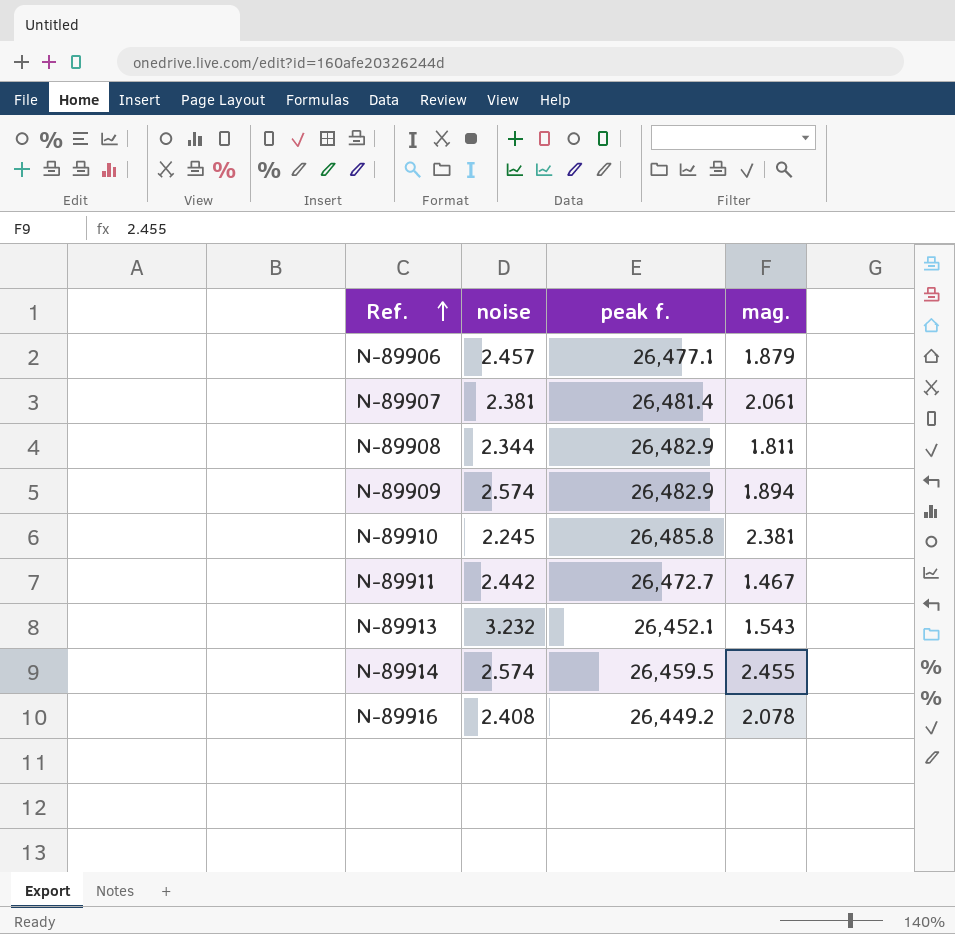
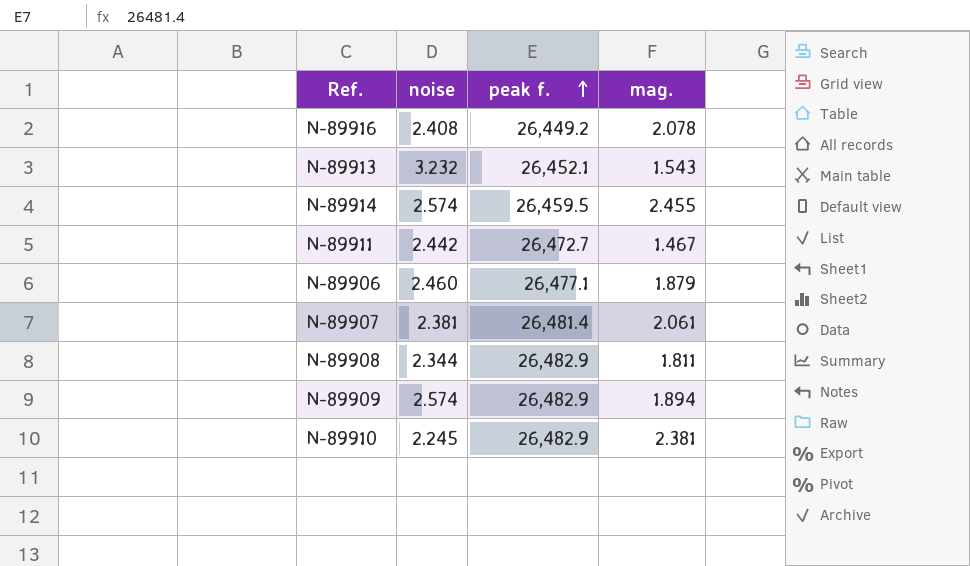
row order: Ref. ascending -> peak f. ascending
N-89906 | noise: 2.457 -> 2.460
N-89910 | peak f.: 26,485.8 -> 26,482.9

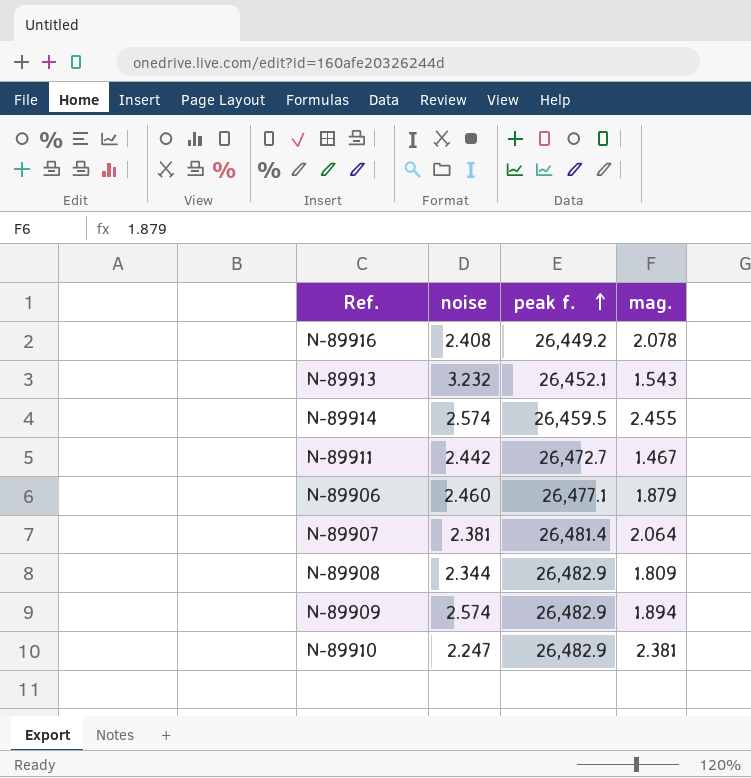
N-89907 | mag.: 2.061 -> 2.064
N-89908 | mag.: 1.811 -> 1.809
N-89910 | noise: 2.245 -> 2.247

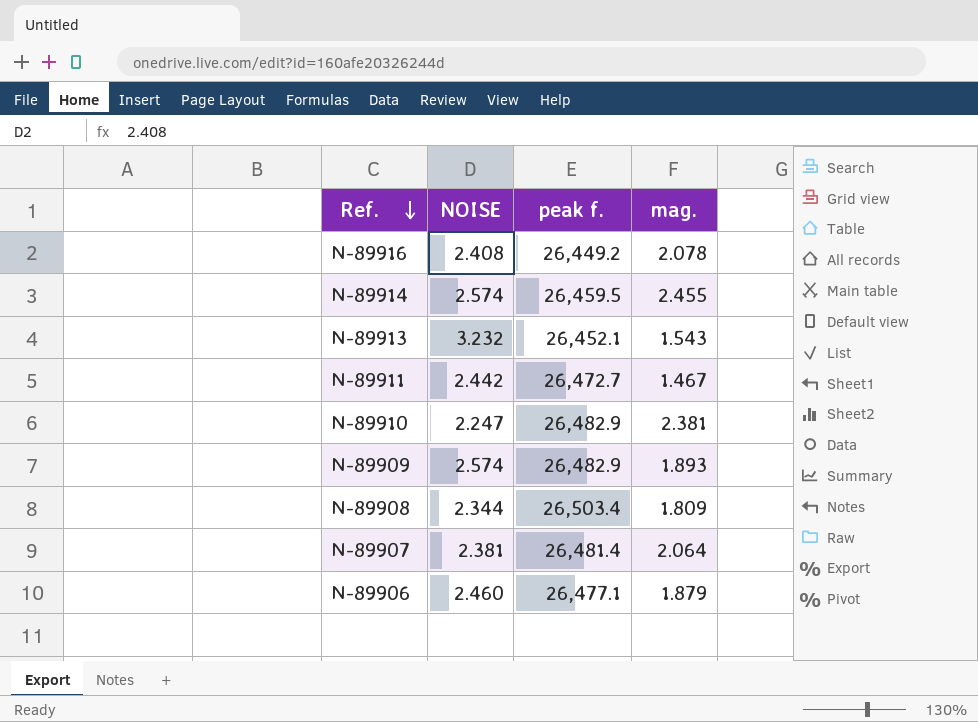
row order: peak f. ascending -> Ref. descending
column name: noise -> NOISE
N-89909 | mag.: 1.894 -> 1.893
N-89908 | peak f.: 26,482.9 -> 26,503.4

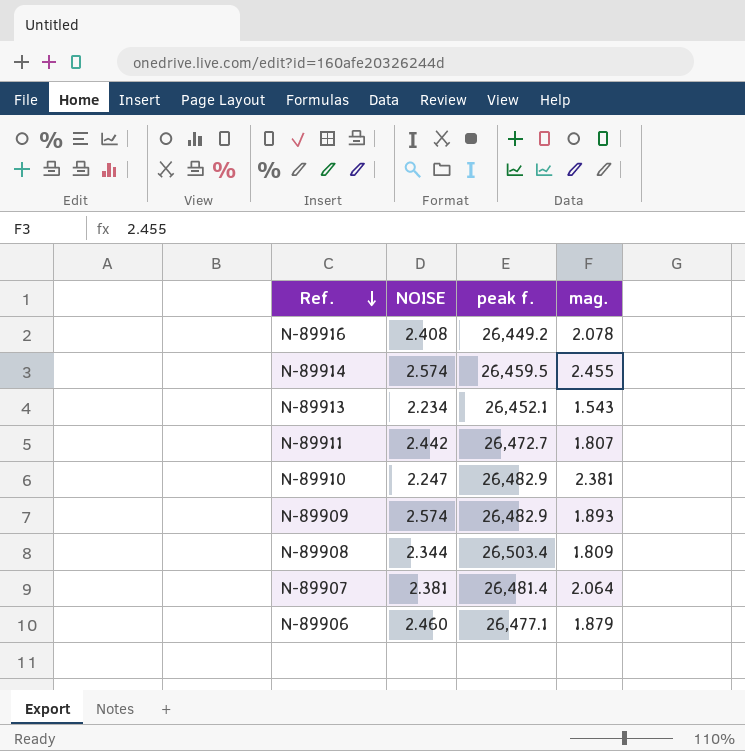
N-89913 | NOISE: 3.232 -> 2.234
N-89911 | mag.: 1.467 -> 1.807

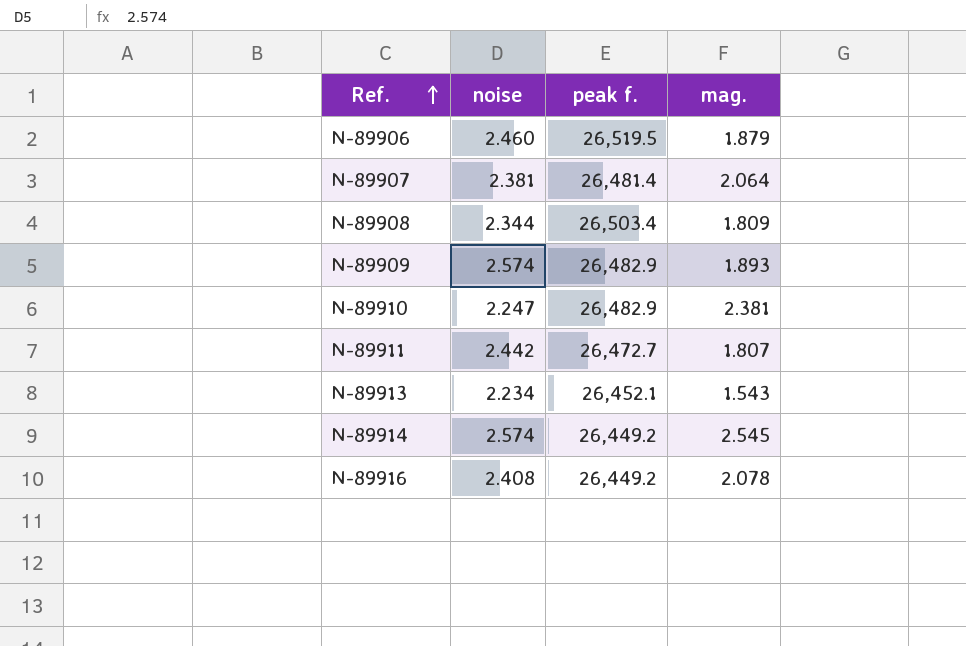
row order: Ref. descending -> Ref. ascending
column name: NOISE -> noise
N-89906 | peak f.: 26,477.1 -> 26,519.5
N-89914 | peak f.: 26,459.5 -> 26,449.2
N-89914 | mag.: 2.455 -> 2.545

